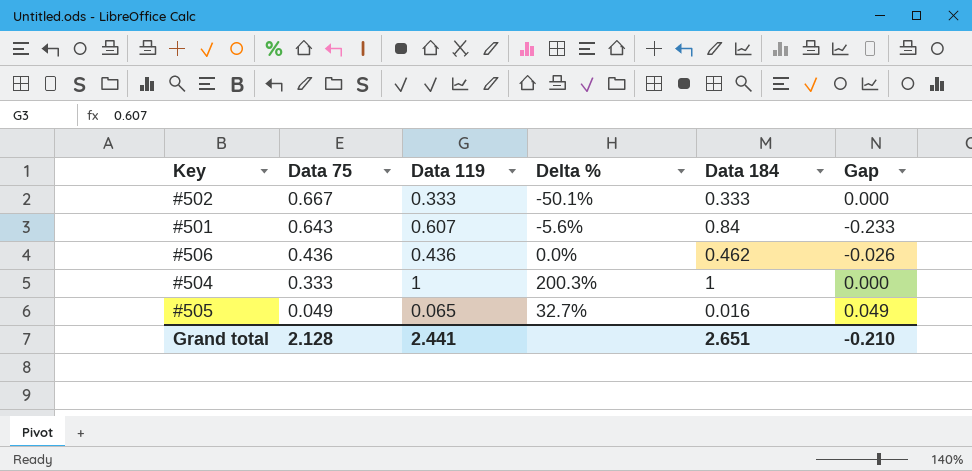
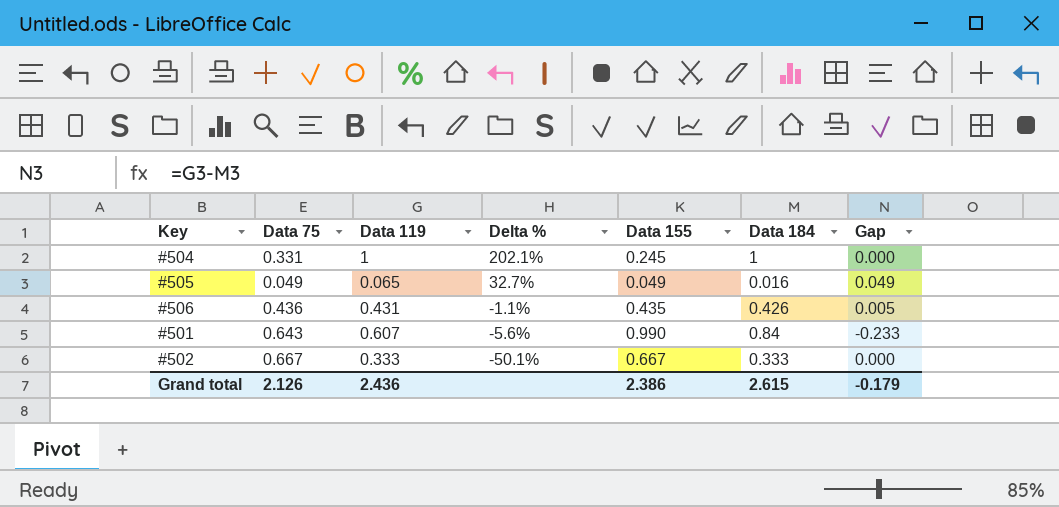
row order: Data 75 descending -> Delta % descending
column Data 155 | position: none -> 5
#504 | Data 75: 0.333 -> 0.331
#504 | Delta %: 200.3% -> 202.1%
#506 | Data 119: 0.436 -> 0.431
#506 | Delta %: 0.0% -> -1.1%
#506 | Data 184: 0.462 -> 0.426
#506 | Gap: -0.026 -> 0.005
Grand total | Data 75: 2.128 -> 2.126
Grand total | Data 119: 2.441 -> 2.436
Grand total | Data 184: 2.651 -> 2.615
Grand total | Gap: -0.210 -> -0.179

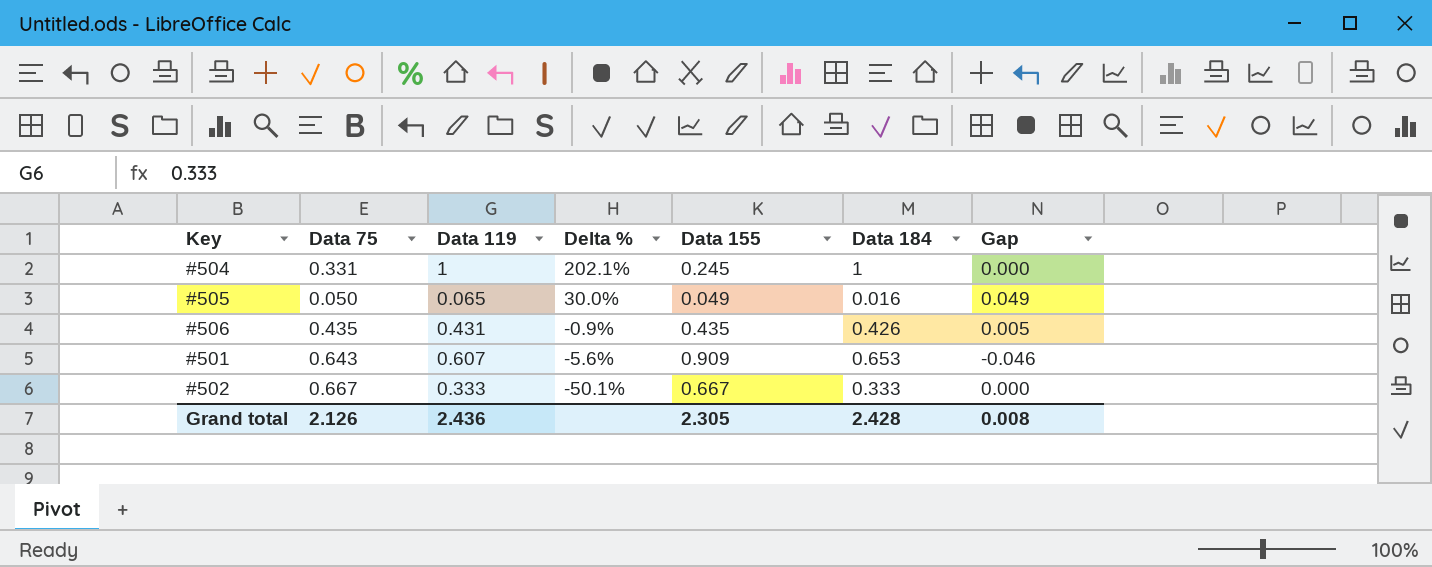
#505 | Data 75: 0.049 -> 0.050
#505 | Delta %: 32.7% -> 30.0%
#506 | Data 75: 0.436 -> 0.435
#506 | Delta %: -1.1% -> -0.9%
#501 | Data 155: 0.990 -> 0.909
#501 | Data 184: 0.84 -> 0.653
#501 | Gap: -0.233 -> -0.046
Grand total | Data 155: 2.386 -> 2.305
Grand total | Data 184: 2.615 -> 2.428
Grand total | Gap: -0.179 -> 0.008

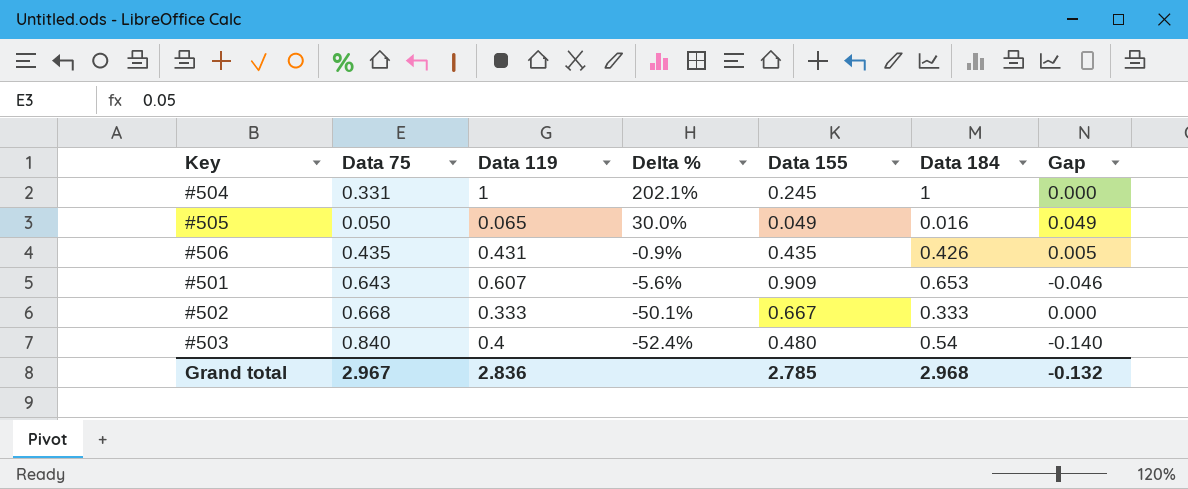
#502 | Data 75: 0.667 -> 0.668
row #503: none -> 0.840 | 0.4 | -52.4% | 0.480 | 0.54 | -0.140
Grand total | Data 75: 2.126 -> 2.967
Grand total | Data 119: 2.436 -> 2.836
Grand total | Data 155: 2.305 -> 2.785
Grand total | Data 184: 2.428 -> 2.968
Grand total | Gap: 0.008 -> -0.132

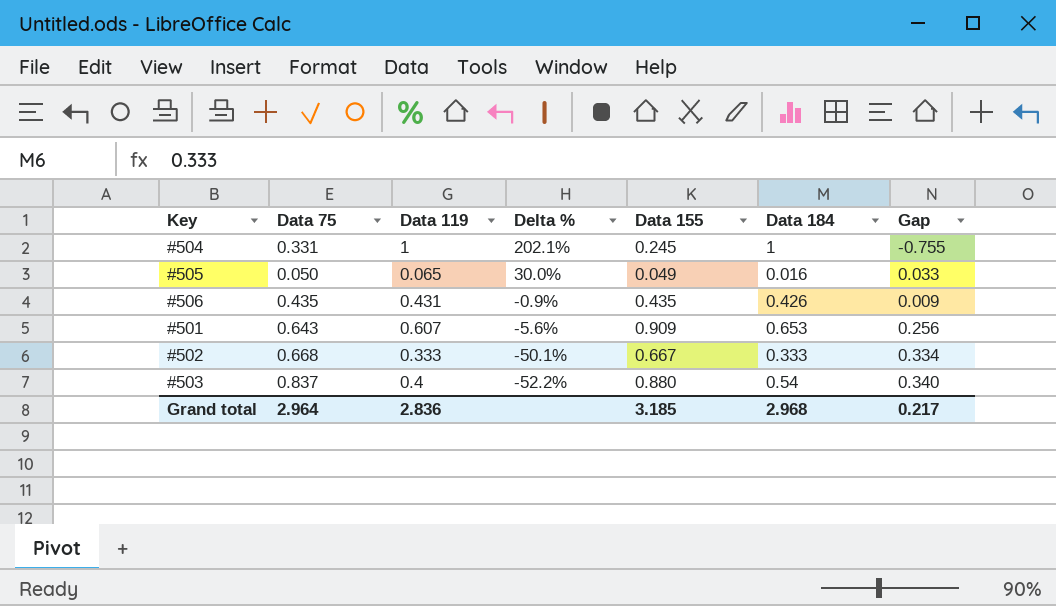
column Gap | formula: [Data 119] - [Data 184] -> [Data 155] - [Data 184]
#503 | Data 75: 0.840 -> 0.837
#503 | Delta %: -52.4% -> -52.2%
#503 | Data 155: 0.480 -> 0.880
Grand total | Data 75: 2.967 -> 2.964
Grand total | Data 155: 2.785 -> 3.185
Grand total | Gap: -0.132 -> 0.217

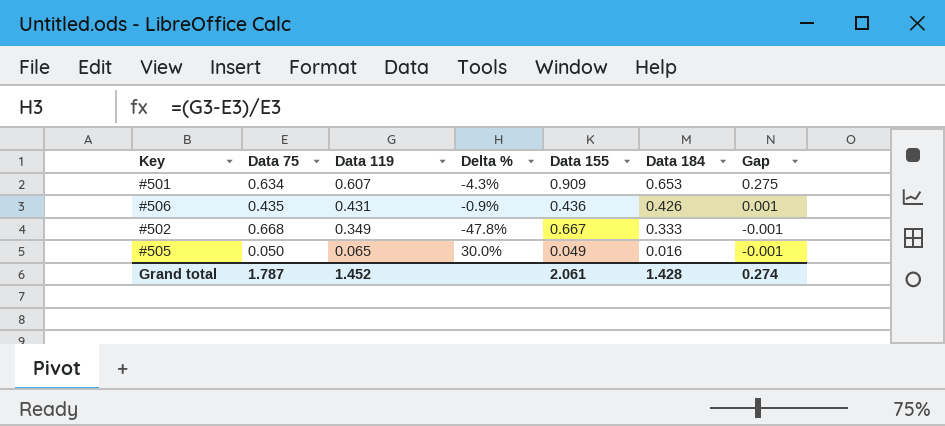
row order: Delta % descending -> Data 119 descending
column Gap | formula: [Data 155] - [Data 184] -> [Data 155] - [Data 75]
row #504: 0.331 | 1 | 202.1% | 0.245 | 1 | -0.755 -> none
row #503: 0.837 | 0.4 | -52.2% | 0.880 | 0.54 | 0.340 -> none
#501 | Data 75: 0.643 -> 0.634
#501 | Delta %: -5.6% -> -4.3%
#506 | Data 155: 0.435 -> 0.436
#502 | Data 119: 0.333 -> 0.349
#502 | Delta %: -50.1% -> -47.8%
Grand total | Data 75: 2.964 -> 1.787
Grand total | Data 119: 2.836 -> 1.452
Grand total | Data 155: 3.185 -> 2.061
Grand total | Data 184: 2.968 -> 1.428
Grand total | Gap: 0.217 -> 0.274

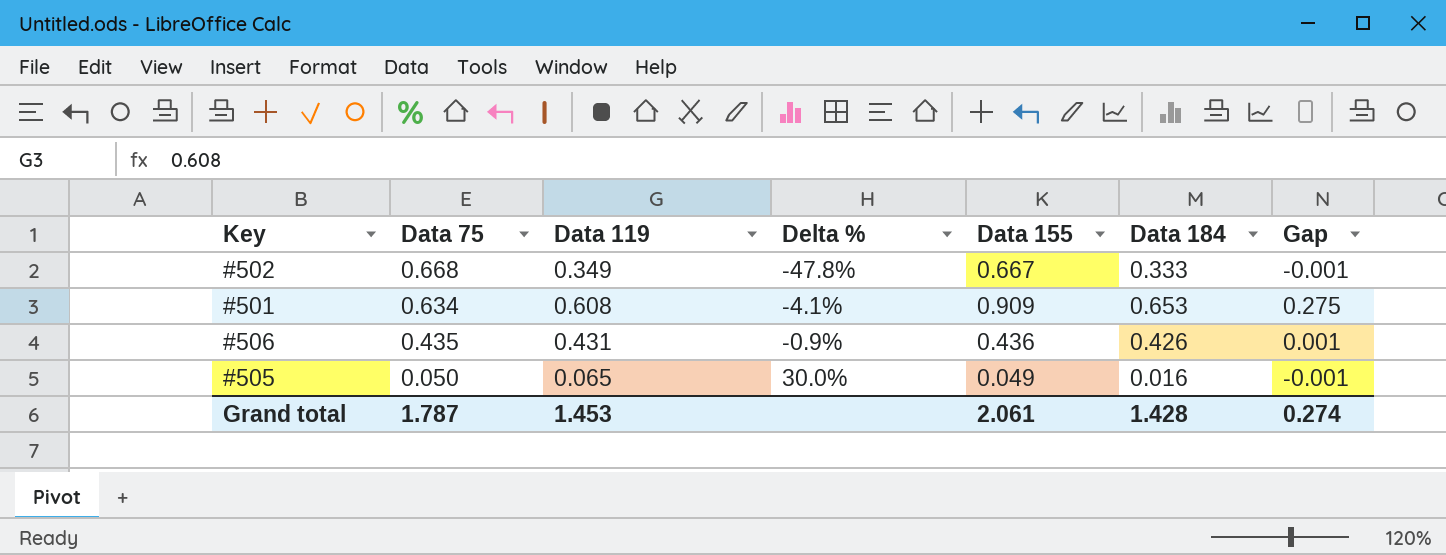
row order: Data 119 descending -> Data 75 descending
#501 | Data 119: 0.607 -> 0.608
#501 | Delta %: -4.3% -> -4.1%
Grand total | Data 119: 1.452 -> 1.453

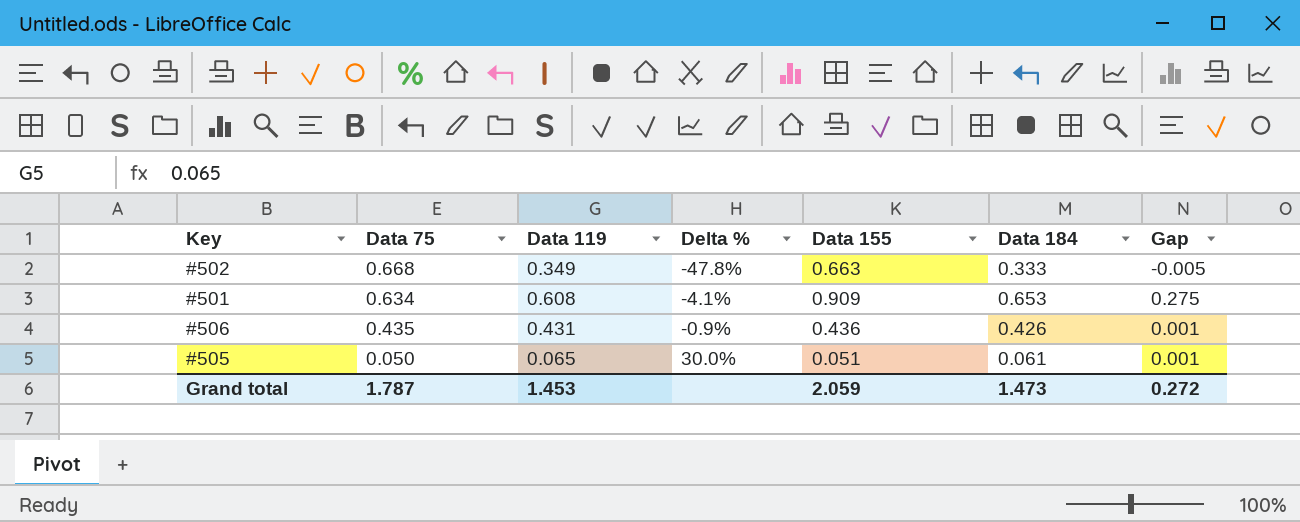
#502 | Data 155: 0.667 -> 0.663
#502 | Gap: -0.001 -> -0.005
#505 | Data 155: 0.049 -> 0.051
#505 | Data 184: 0.016 -> 0.061
#505 | Gap: -0.001 -> 0.001
Grand total | Data 155: 2.061 -> 2.059
Grand total | Data 184: 1.428 -> 1.473
Grand total | Gap: 0.274 -> 0.272

